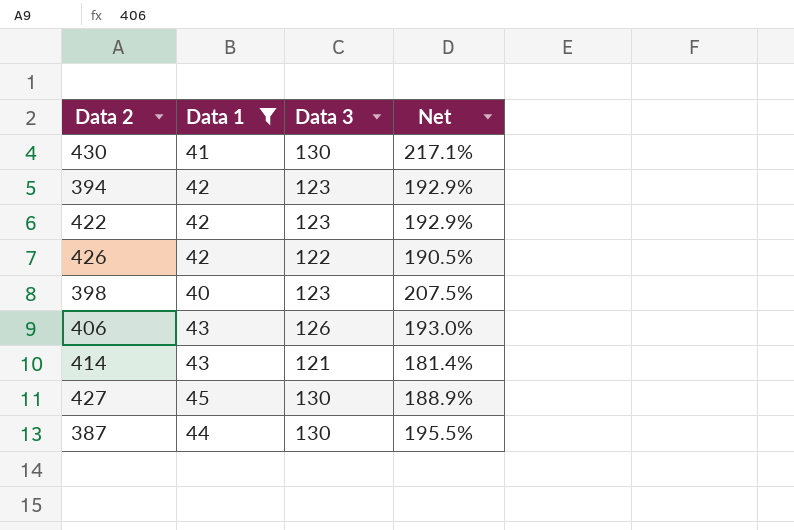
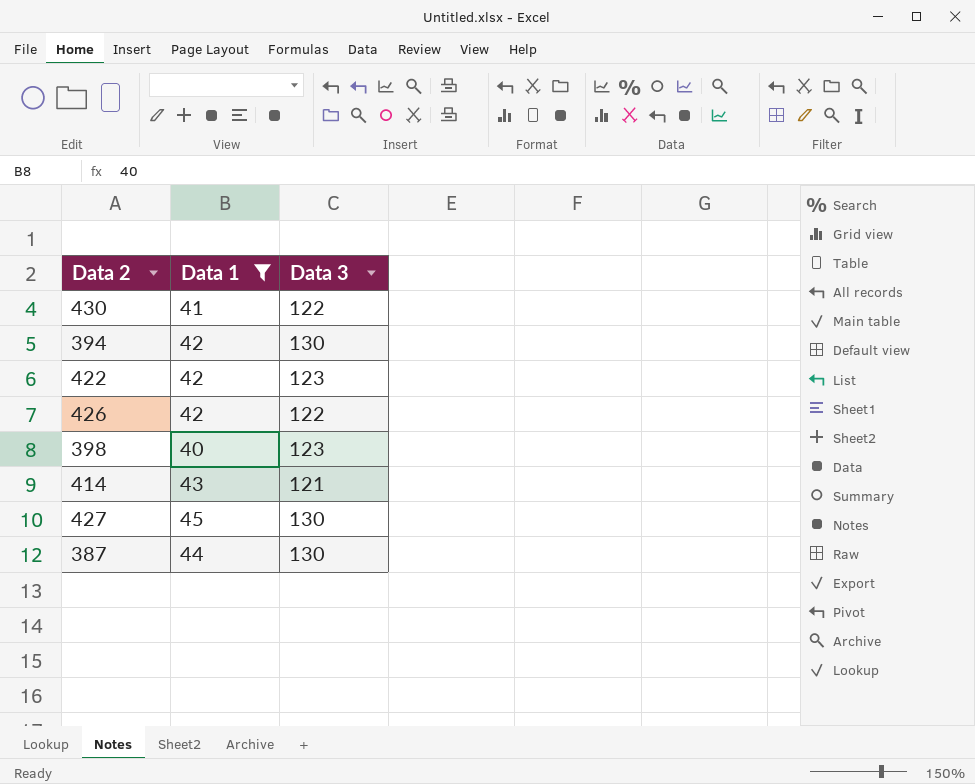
column Net | formula: ([Data 3] - [Data 1]) / [Data 1] -> none
row 406: 43 | 126 | 193.0% -> none
430 | Data 3: 130 -> 122
394 | Data 3: 123 -> 130

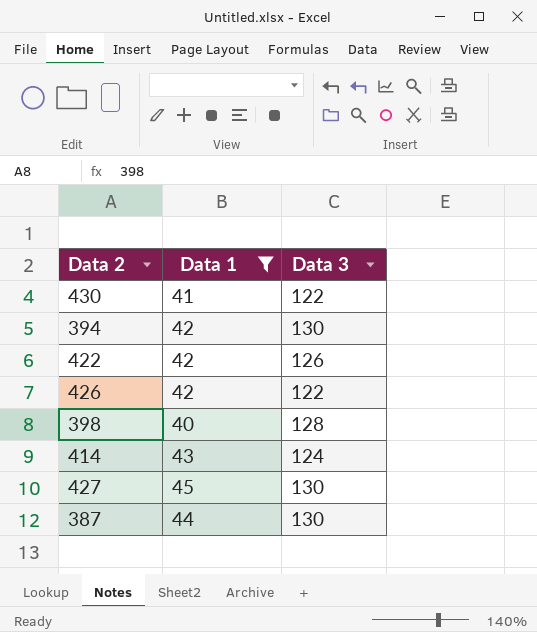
422 | Data 3: 123 -> 126
398 | Data 3: 123 -> 128
414 | Data 3: 121 -> 124

